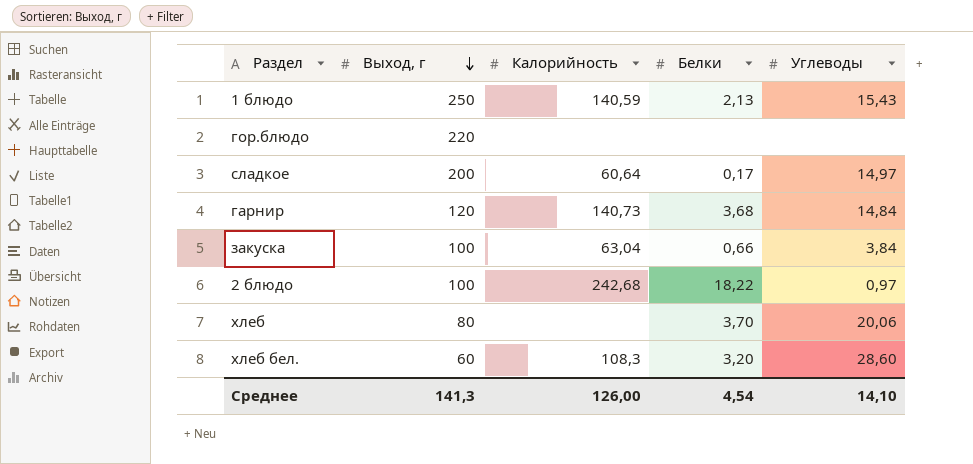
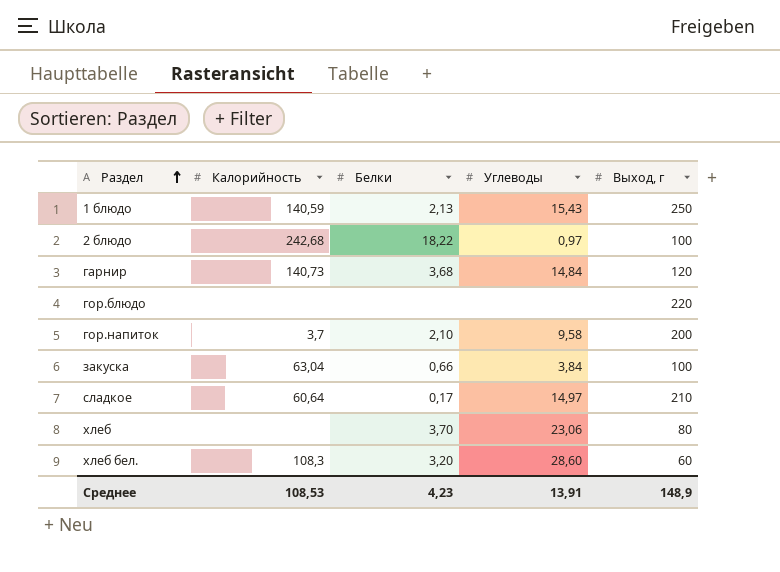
row order: Выход, г descending -> Раздел ascending
column Выход, г | position: 2 -> 5
row гор.напиток: none -> 3,7 | 2,10 | 9,58 | 200
сладкое | Выход, г: 200 -> 210
хлеб | Углеводы: 20,06 -> 23,06
Среднее | Калорийность: 126,00 -> 108,53
Среднее | Белки: 4,54 -> 4,23
Среднее | Углеводы: 14,10 -> 13,91
Среднее | Выход, г: 141,3 -> 148,9

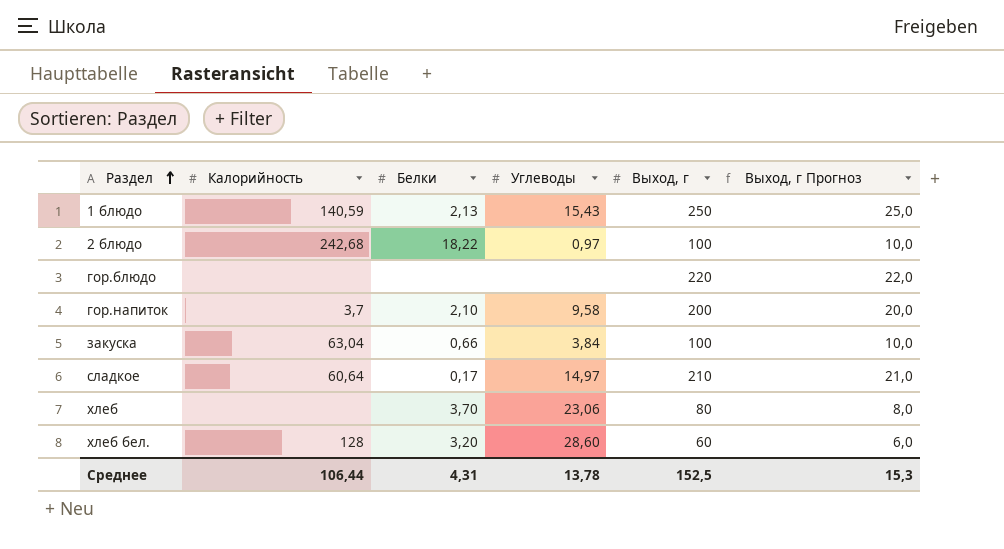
column Выход, г Прогноз | formula: none -> [Выход, г] * 0,1
row гарнир: 140,73 | 3,68 | 14,84 | 120 -> none
хлеб бел. | Калорийность: 108,3 -> 128
Среднее | Калорийность: 108,53 -> 106,44
Среднее | Белки: 4,23 -> 4,31
Среднее | Углеводы: 13,91 -> 13,78
Среднее | Выход, г: 148,9 -> 152,5

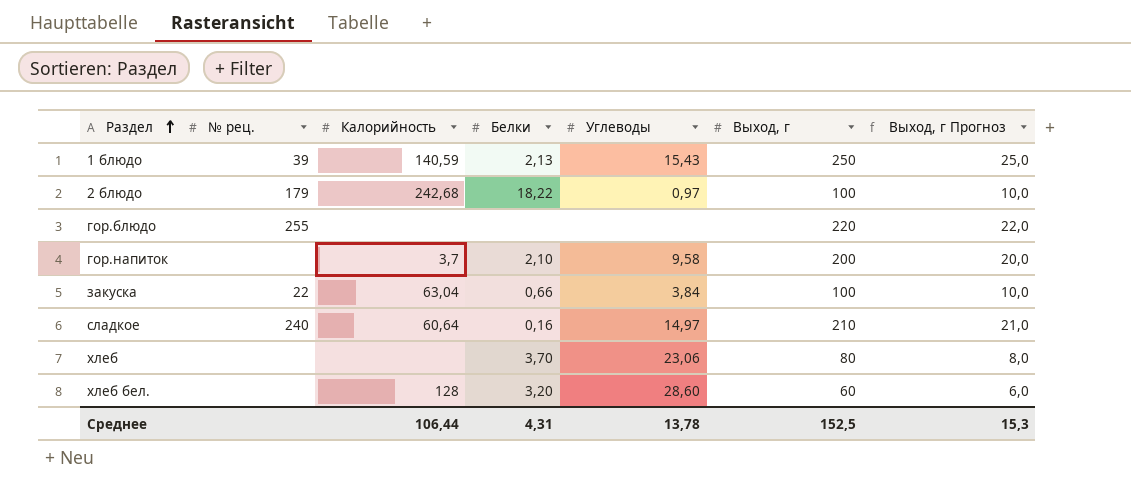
column № рец. | position: none -> 2
сладкое | Белки: 0,17 -> 0,16

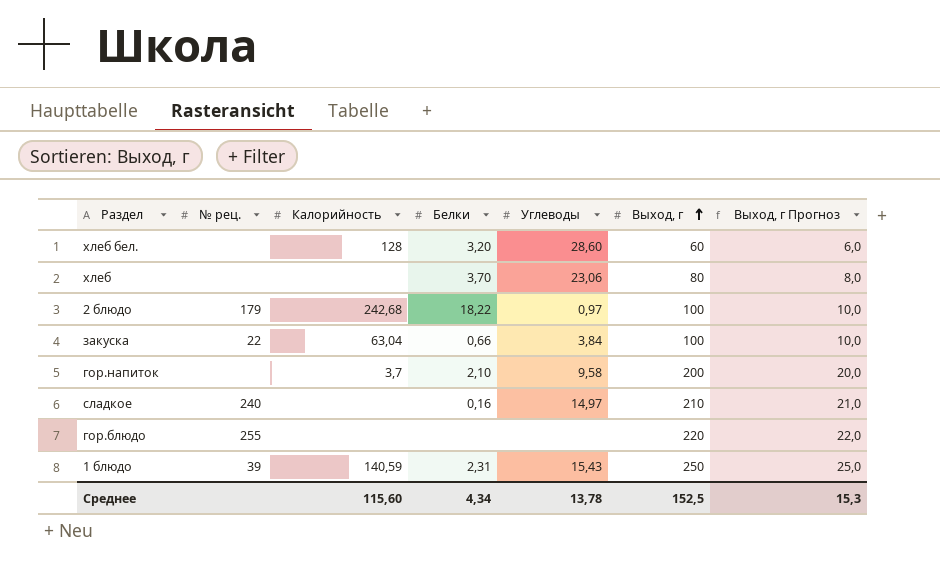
row order: Раздел ascending -> Выход, г ascending
сладкое | Калорийность: 60,64 -> none
1 блюдо | Белки: 2,13 -> 2,31
Среднее | Калорийность: 106,44 -> 115,60
Среднее | Белки: 4,31 -> 4,34

